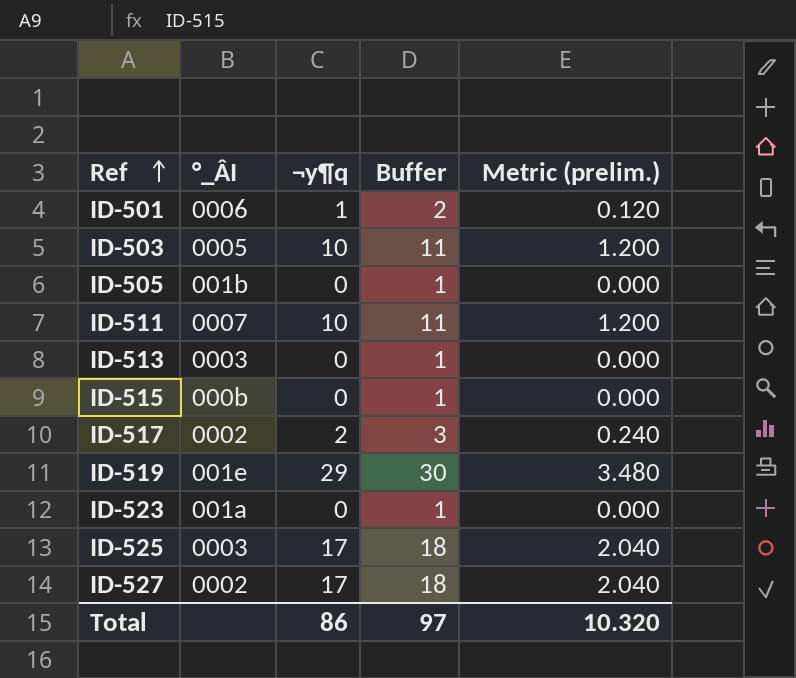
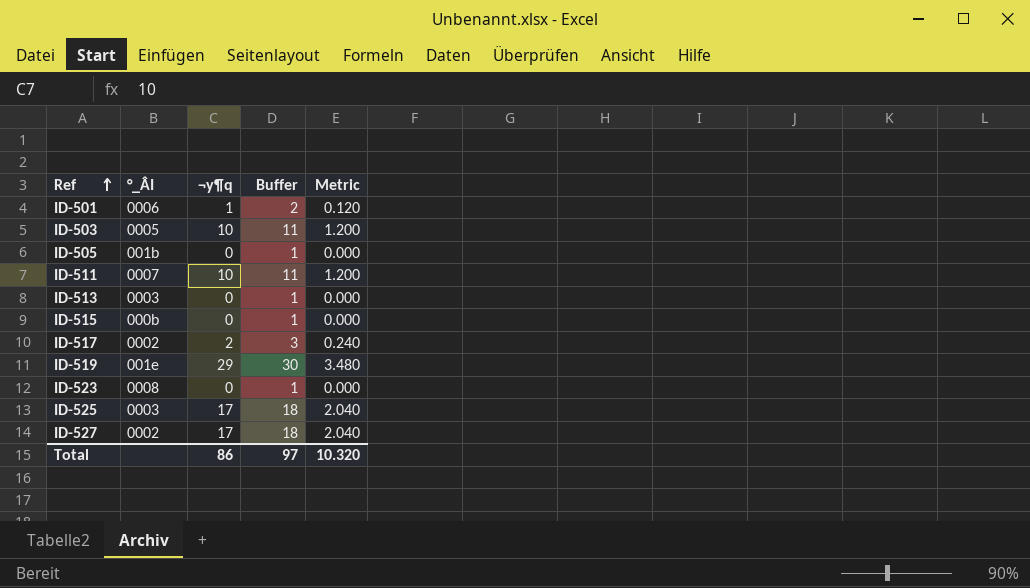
column name: Metric (prelim.) -> Metric
ID-523 | °_ÂI: 001a -> 0008

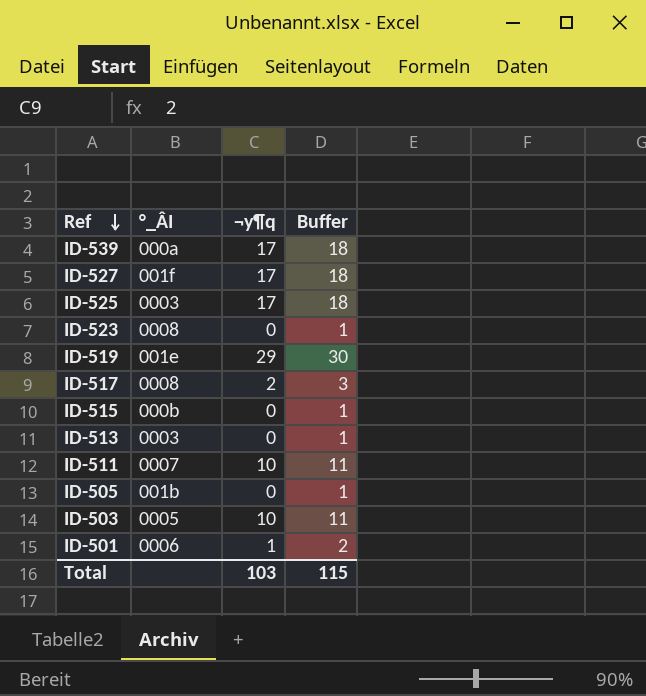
row order: Ref ascending -> Ref descending
column Metric | formula: [¬y¶q] * 0.12 -> none
row ID-539: none -> 000a | 17 | 18
ID-527 | °_ÂI: 0002 -> 001f
ID-517 | °_ÂI: 0002 -> 0008
Total | ¬y¶q: 86 -> 103
Total | Buffer: 97 -> 115

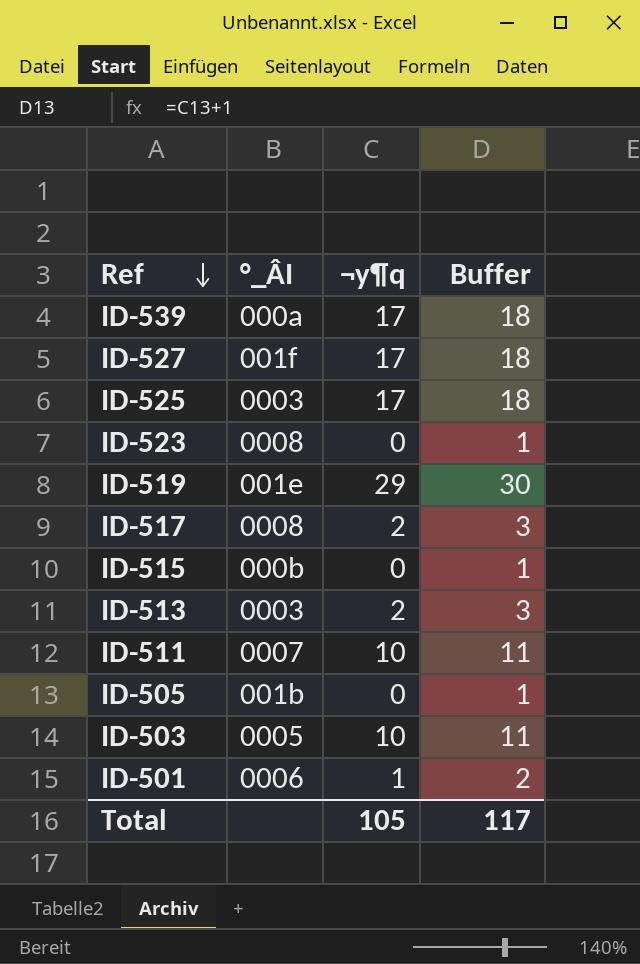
ID-513 | ¬y¶q: 0 -> 2
ID-513 | Buffer: 1 -> 3
Total | ¬y¶q: 103 -> 105
Total | Buffer: 115 -> 117

